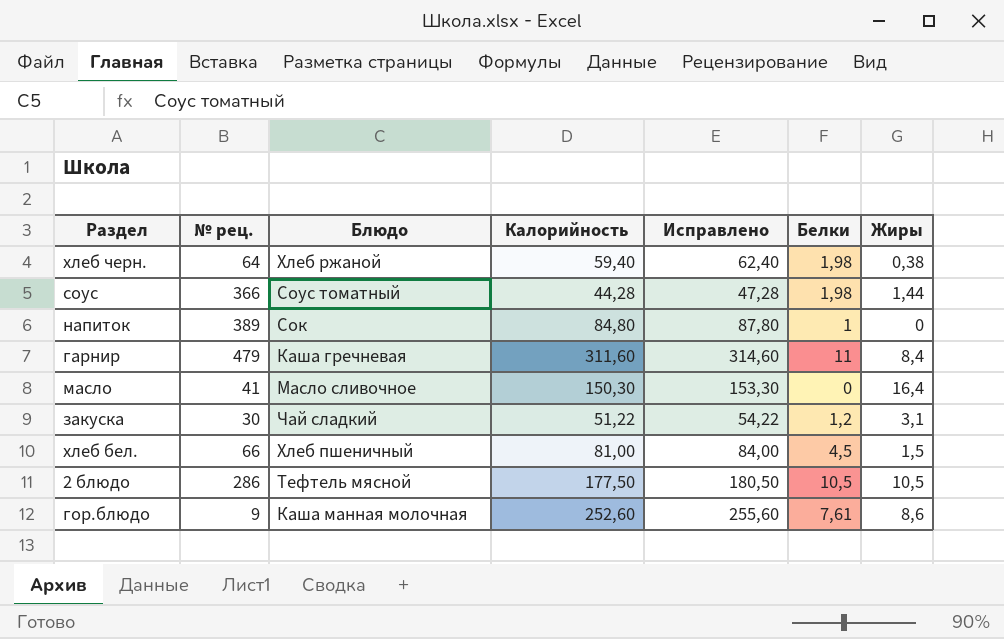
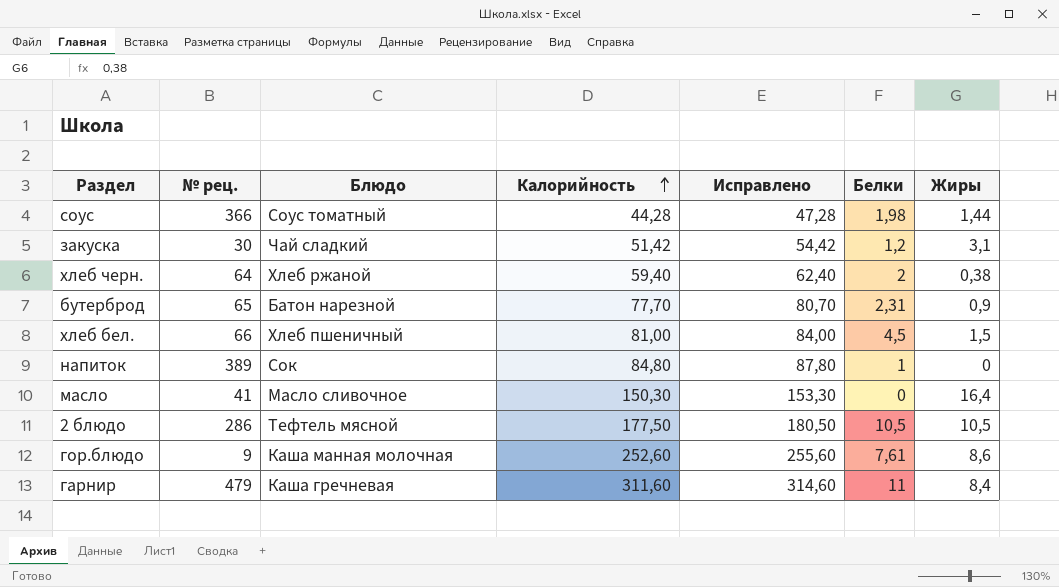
row order: none -> Калорийность ascending
закуска | Калорийность: 51,22 -> 51,42
закуска | Исправлено: 54,22 -> 54,42
хлеб черн. | Белки: 1,98 -> 2
row бутерброд: none -> 65 | Батон нарезной | 77,70 | 80,70 | 2,31 | 0,9

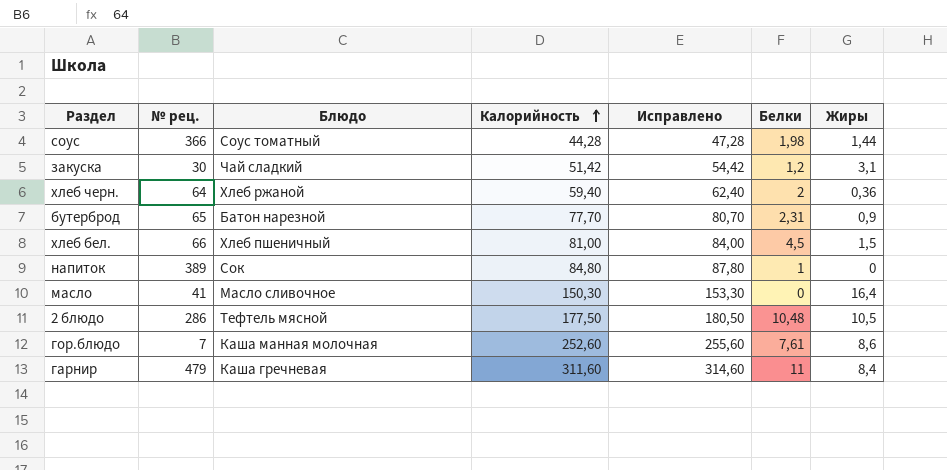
хлеб черн. | Жиры: 0,38 -> 0,36
2 блюдо | Белки: 10,5 -> 10,48
гор.блюдо | № рец.: 9 -> 7

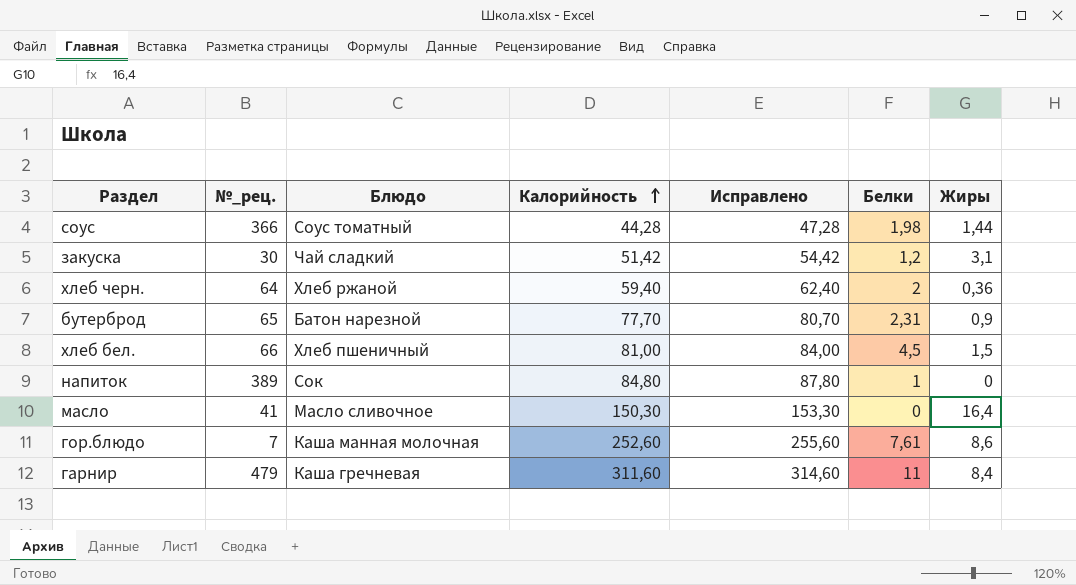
column name: № рец. -> №_рец.
row 2 блюдо: 286 | Тефтель мясной | 177,50 | 180,50 | 10,48 | 10,5 -> none

